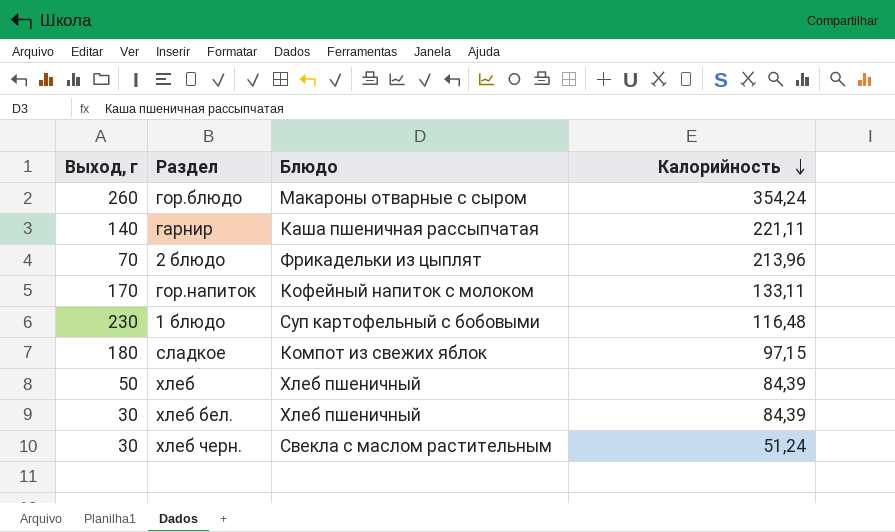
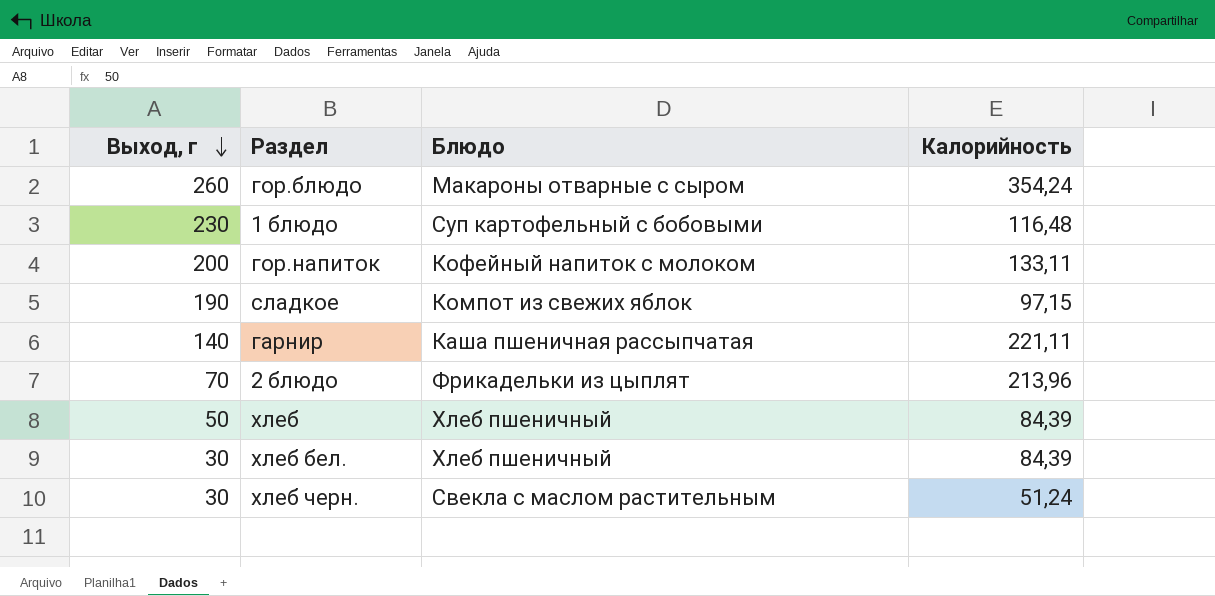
row order: Калорийность descending -> Выход, г descending
гор.напиток | Выход, г: 170 -> 200
сладкое | Выход, г: 180 -> 190

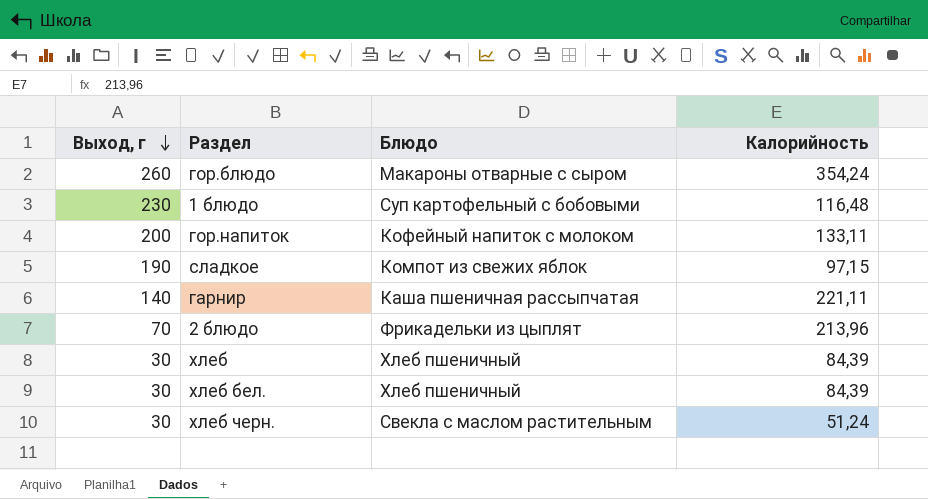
хлеб | Выход, г: 50 -> 30

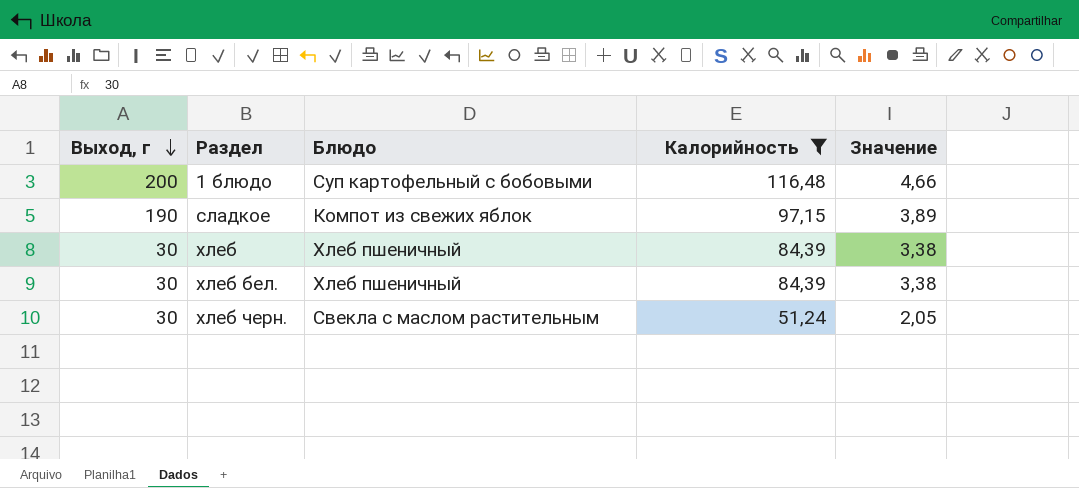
filter: none -> Калорийность <= 116,48
column Значение | formula: none -> [Калорийность] * 0,04
1 блюдо | Выход, г: 230 -> 200

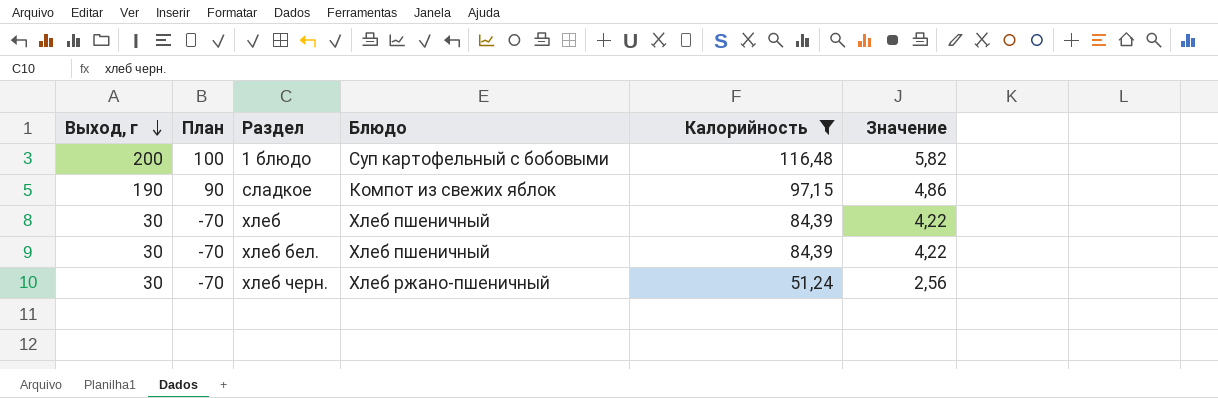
column План | formula: none -> [Выход, г] - 100
column Значение | formula: [Калорийность] * 0,04 -> [Калорийность] * 0,05
хлеб черн. | Блюдо: Свекла с маслом растительным -> Хлеб ржано-пшеничный

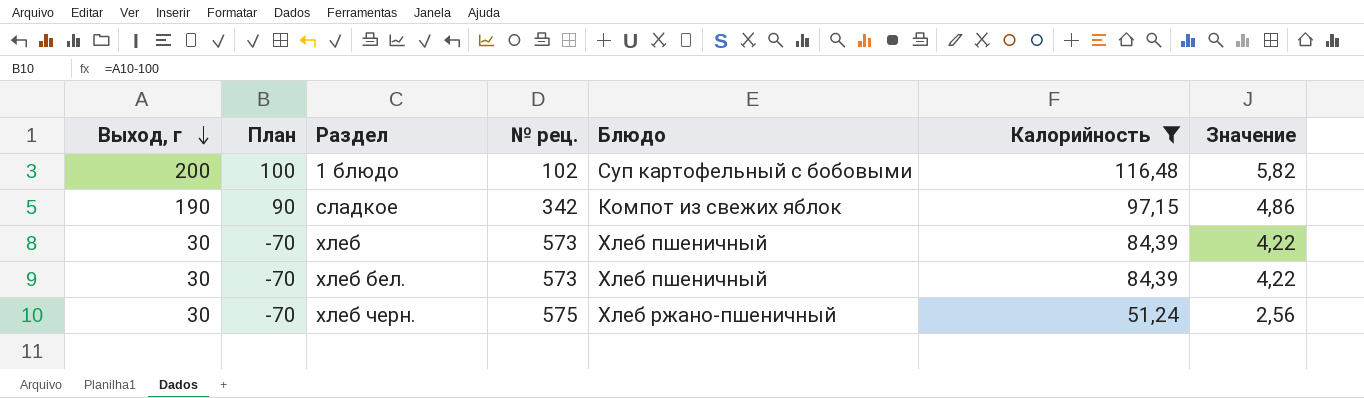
column № рец. | position: none -> 4

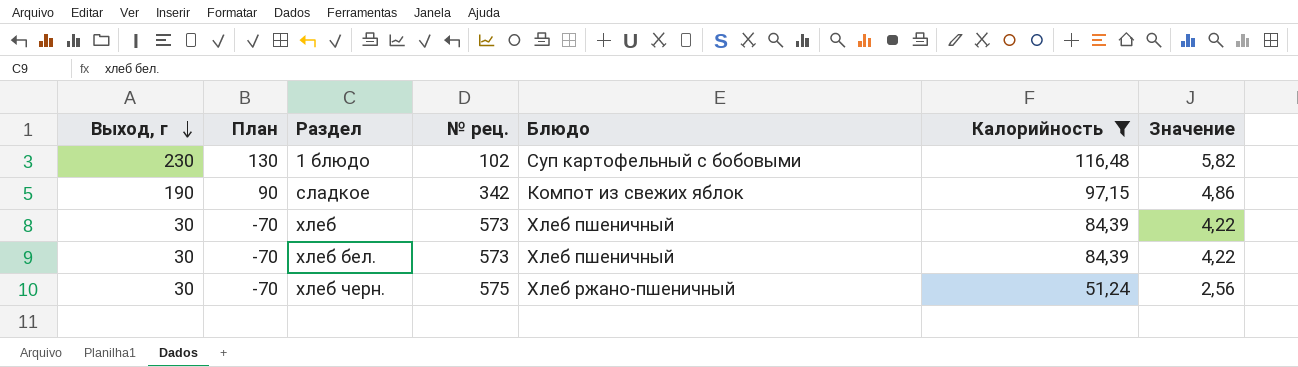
1 блюдо | Выход, г: 200 -> 230
1 блюдо | План: 100 -> 130

